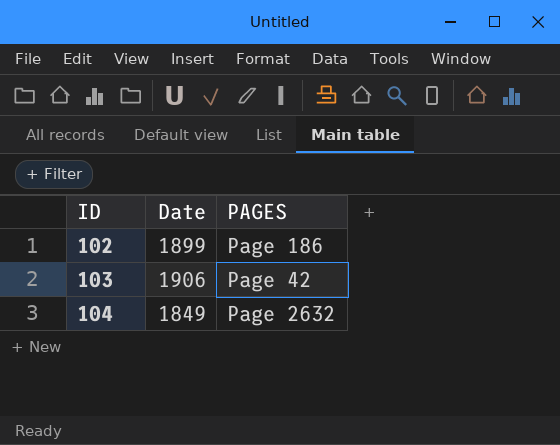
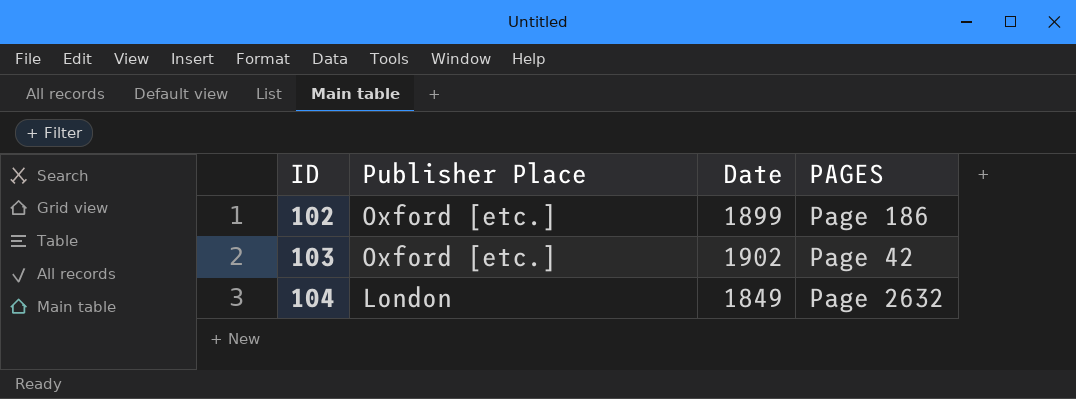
column Publisher Place | position: none -> 2
103 | Date: 1906 -> 1902

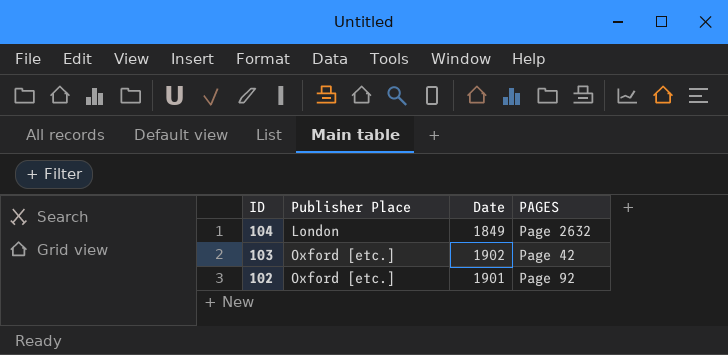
row order: ID ascending -> ID descending
102 | Date: 1899 -> 1901
102 | PAGES: Page 186 -> Page 92

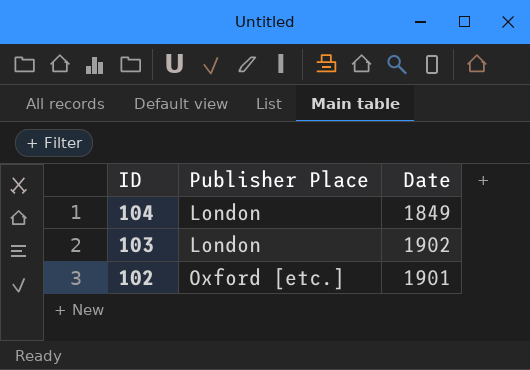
column PAGES | position: 4 -> none
103 | Publisher Place: Oxford [etc.] -> London

